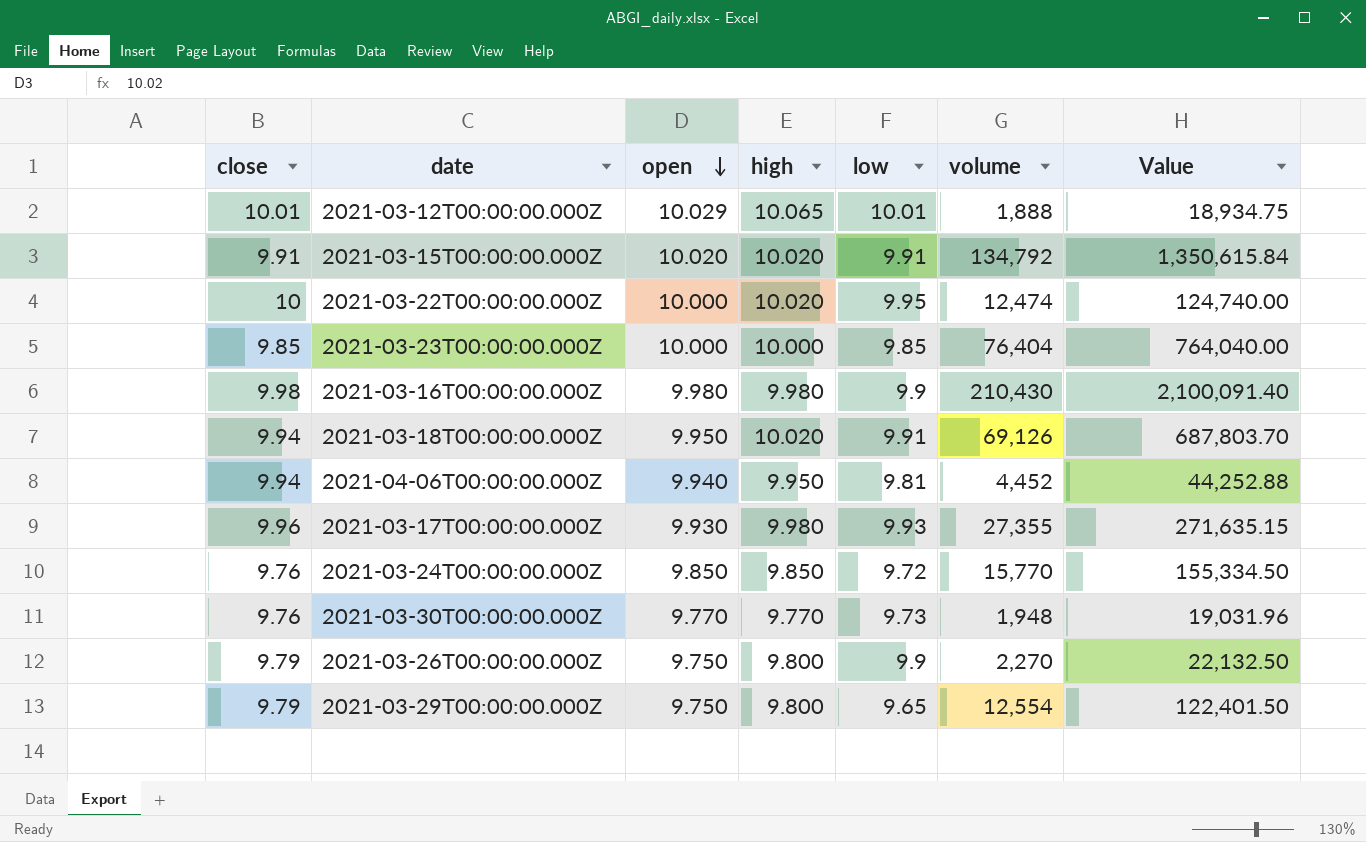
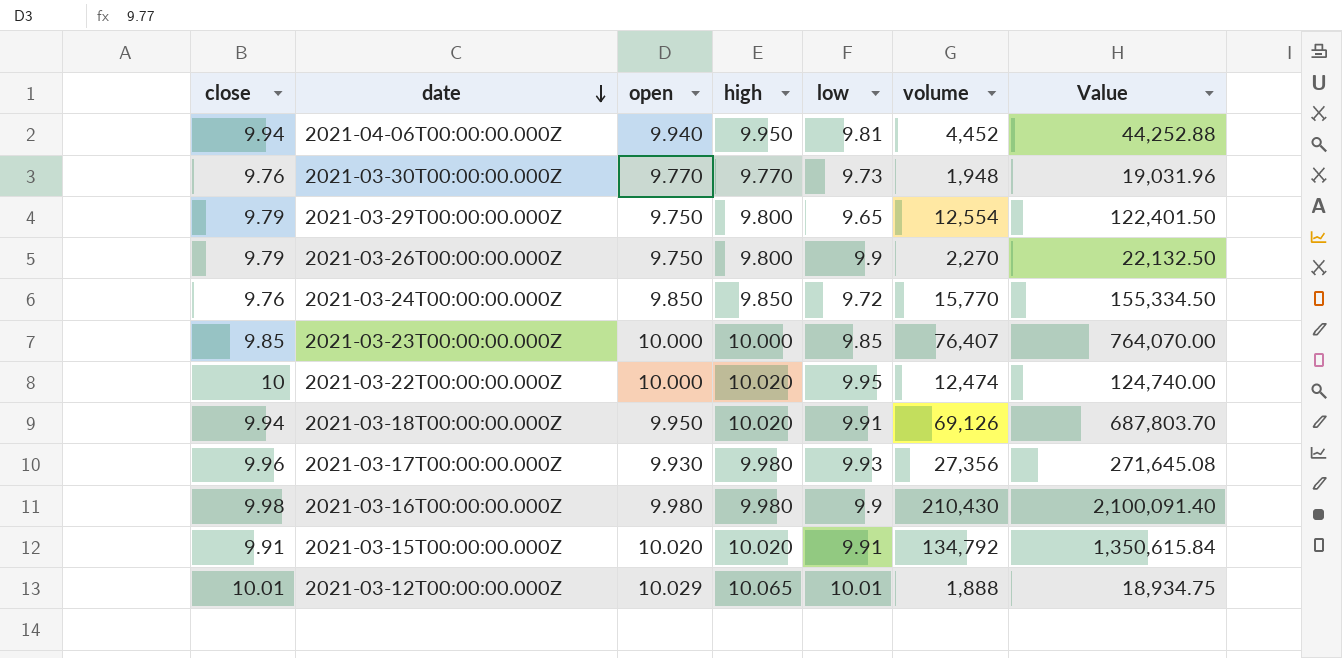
row order: open descending -> date descending
2021-03-23T00:00:00.000Z | volume: 76,404 -> 76,407
2021-03-23T00:00:00.000Z | Value: 764,040.00 -> 764,070.00
2021-03-17T00:00:00.000Z | volume: 27,355 -> 27,356
2021-03-17T00:00:00.000Z | Value: 271,635.15 -> 271,645.08

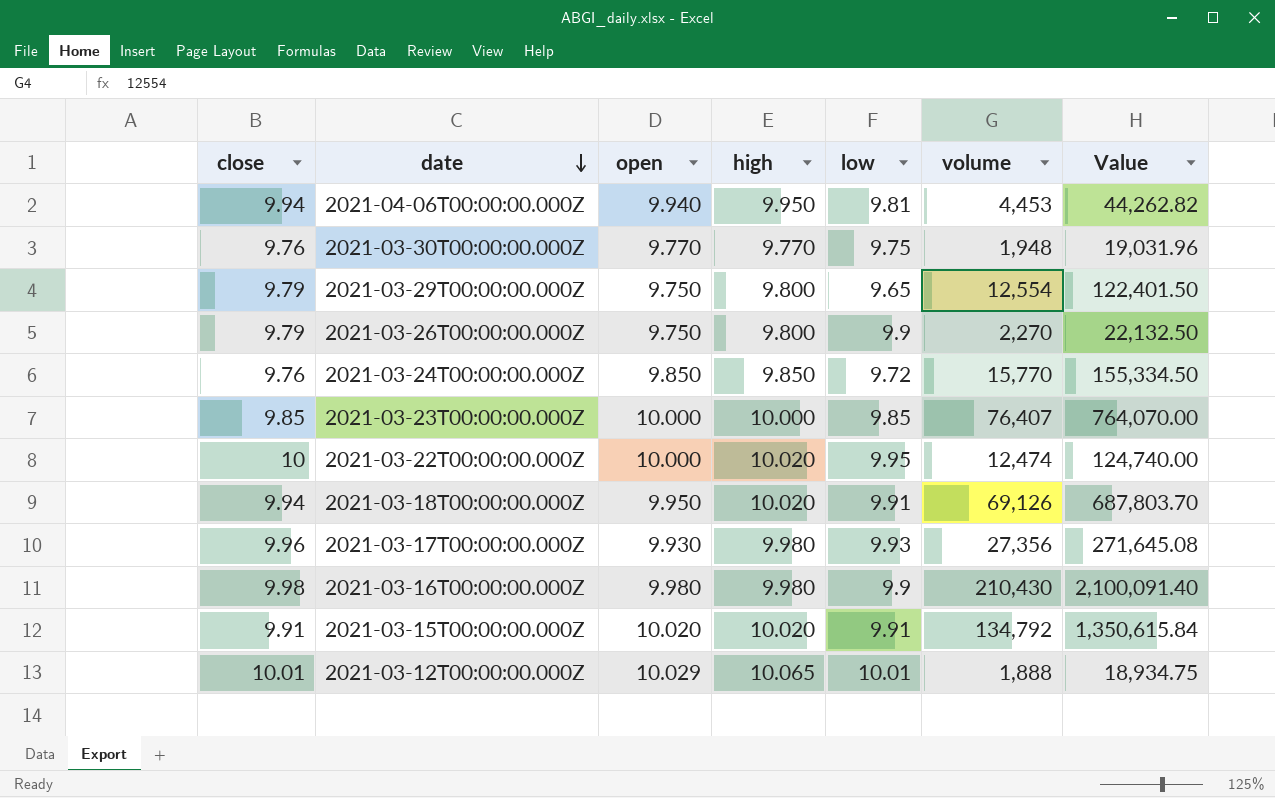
2021-04-06T00:00:00.000Z | volume: 4,452 -> 4,453
2021-04-06T00:00:00.000Z | Value: 44,252.88 -> 44,262.82
2021-03-30T00:00:00.000Z | low: 9.73 -> 9.75

